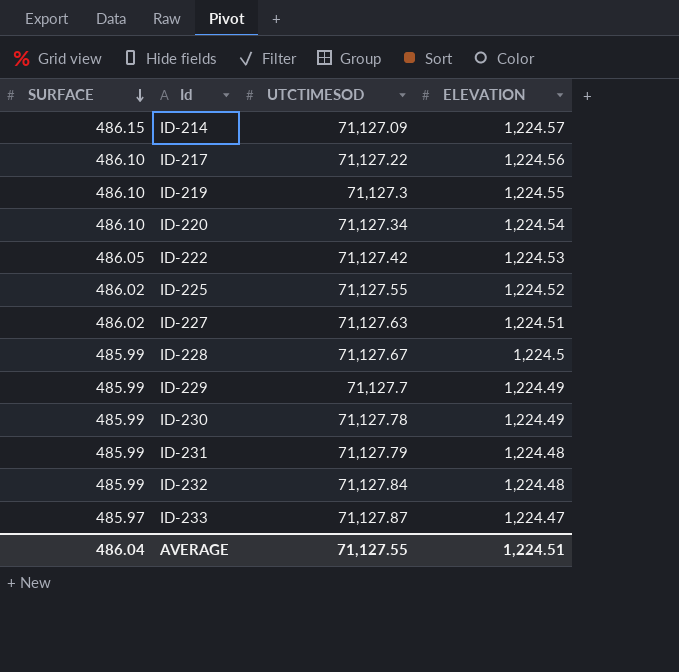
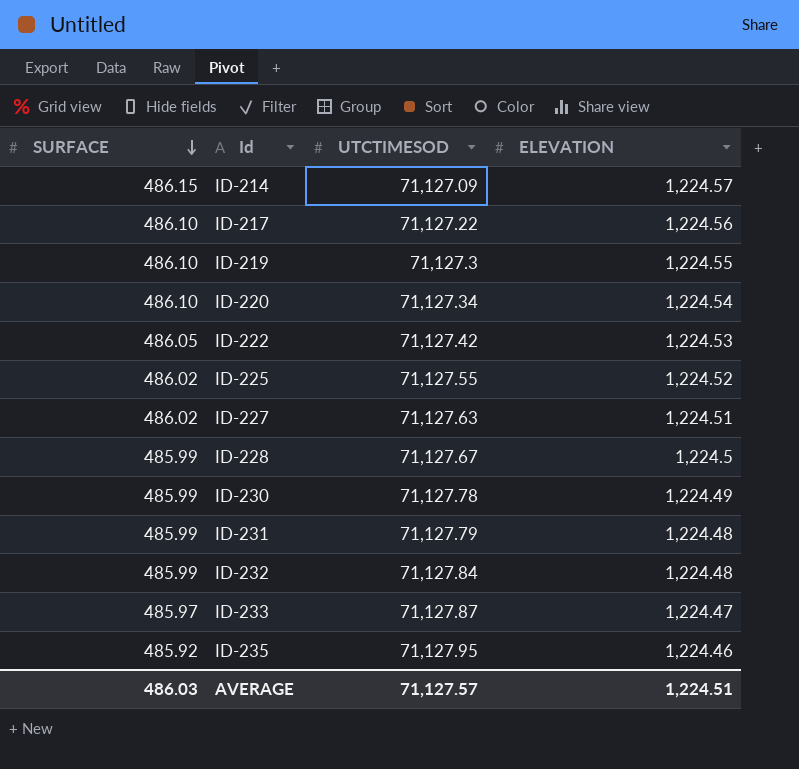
row ID-229: 485.99 | 71,127.7 | 1,224.49 -> none
row ID-235: none -> 485.92 | 71,127.95 | 1,224.46
AVERAGE | SURFACE: 486.04 -> 486.03
AVERAGE | UTCTIMESOD: 71,127.55 -> 71,127.57

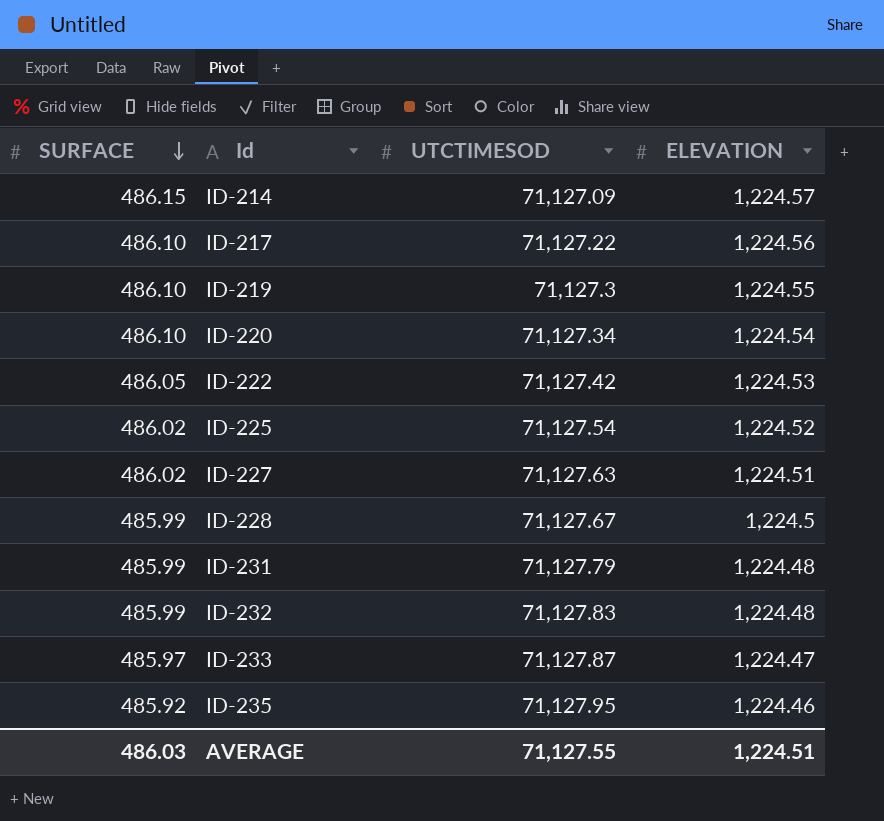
row ID-230: 485.99 | 71,127.78 | 1,224.49 -> none
ID-225 | UTCTIMESOD: 71,127.55 -> 71,127.54
ID-232 | UTCTIMESOD: 71,127.84 -> 71,127.83
AVERAGE | UTCTIMESOD: 71,127.57 -> 71,127.55

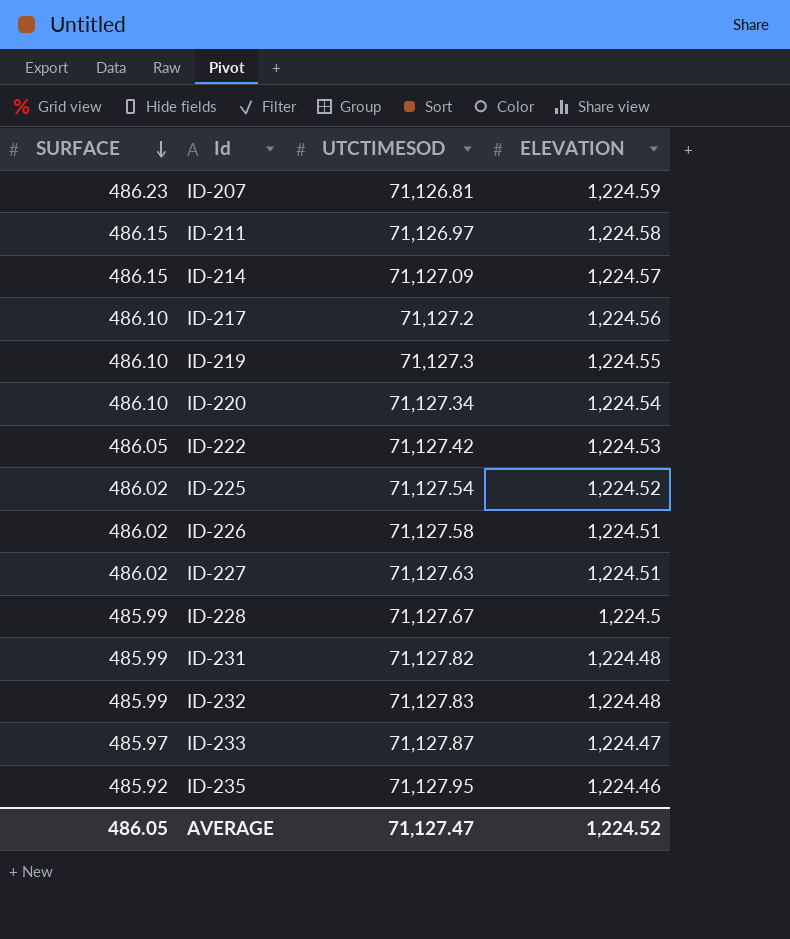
row ID-207: none -> 486.23 | 71,126.81 | 1,224.59
row ID-211: none -> 486.15 | 71,126.97 | 1,224.58
ID-217 | UTCTIMESOD: 71,127.22 -> 71,127.2
row ID-226: none -> 486.02 | 71,127.58 | 1,224.51
ID-231 | UTCTIMESOD: 71,127.79 -> 71,127.82
AVERAGE | SURFACE: 486.03 -> 486.05
AVERAGE | UTCTIMESOD: 71,127.55 -> 71,127.47
AVERAGE | ELEVATION: 1,224.51 -> 1,224.52

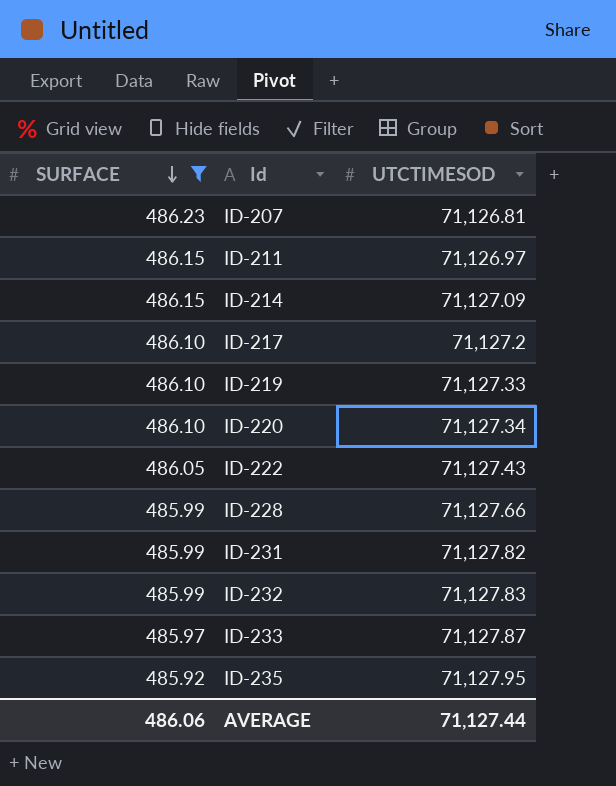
filter: none -> SURFACE != 486.02
column ELEVATION | position: 4 -> none
ID-219 | UTCTIMESOD: 71,127.3 -> 71,127.33
ID-222 | UTCTIMESOD: 71,127.42 -> 71,127.43
ID-228 | UTCTIMESOD: 71,127.67 -> 71,127.66
AVERAGE | SURFACE: 486.05 -> 486.06
AVERAGE | UTCTIMESOD: 71,127.47 -> 71,127.44

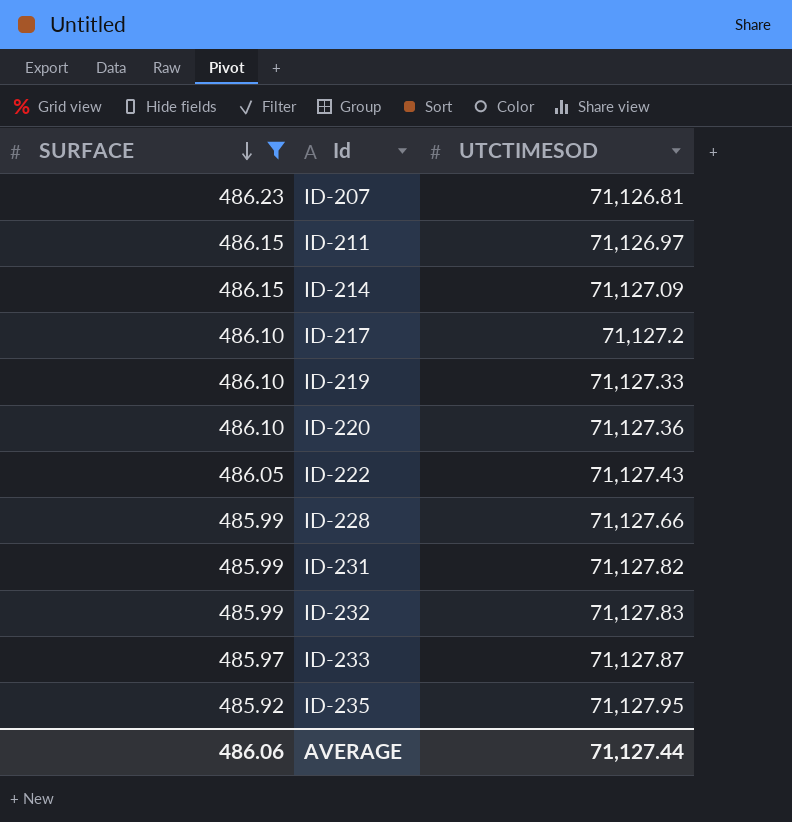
ID-220 | UTCTIMESOD: 71,127.34 -> 71,127.36

